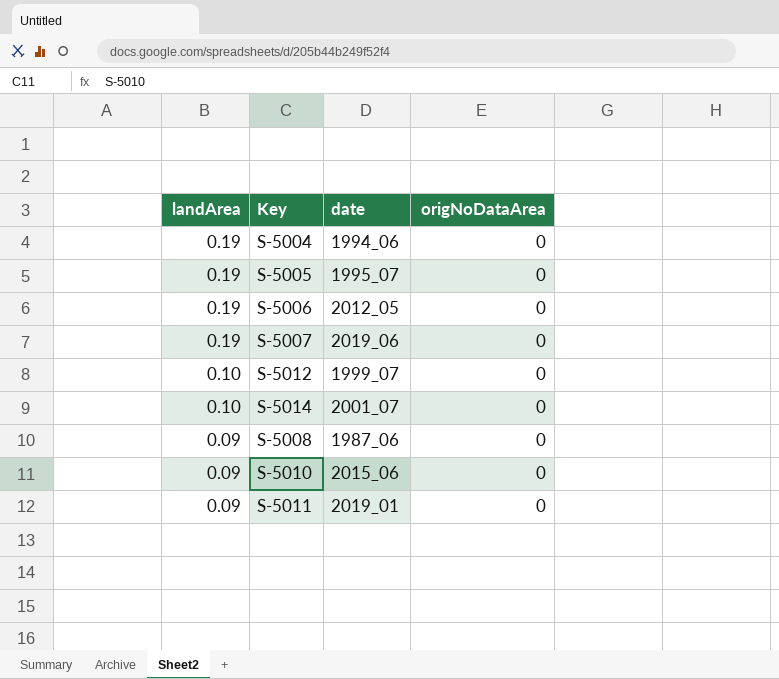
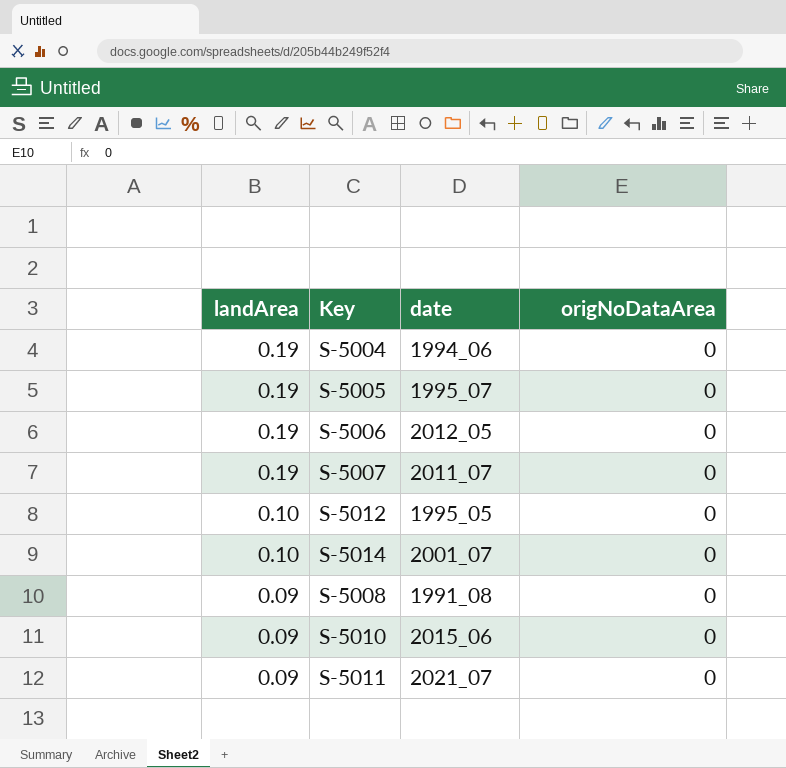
S-5007 | date: 2019_06 -> 2011_07
S-5012 | date: 1999_07 -> 1995_05
S-5008 | date: 1987_06 -> 1991_08
S-5011 | date: 2019_01 -> 2021_07

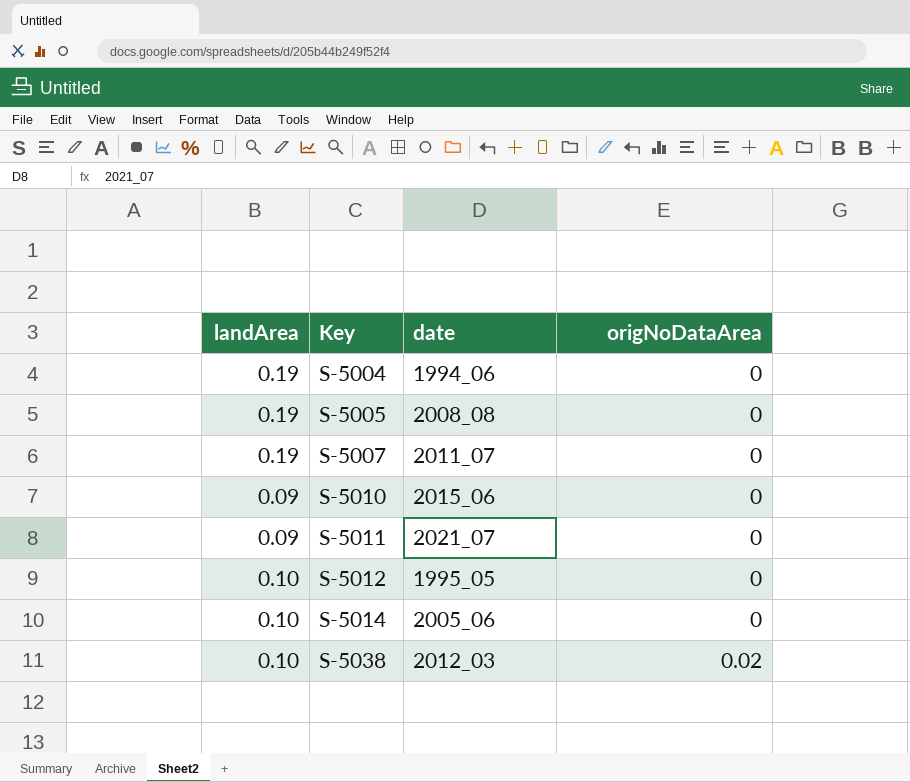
row order: landArea descending -> Key ascending
row S-5006: 0.19 | 2012_05 | 0 -> none
row S-5008: 0.09 | 1991_08 | 0 -> none
S-5005 | date: 1995_07 -> 2008_08
S-5014 | date: 2001_07 -> 2005_06
row S-5038: none -> 0.10 | 2012_03 | 0.02

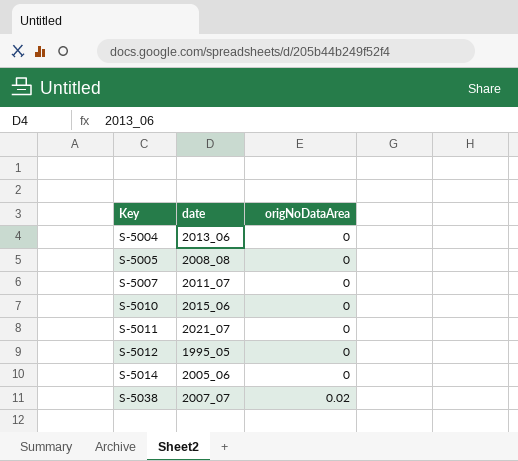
column landArea | position: 1 -> none
S-5004 | date: 1994_06 -> 2013_06
S-5038 | date: 2012_03 -> 2007_07

